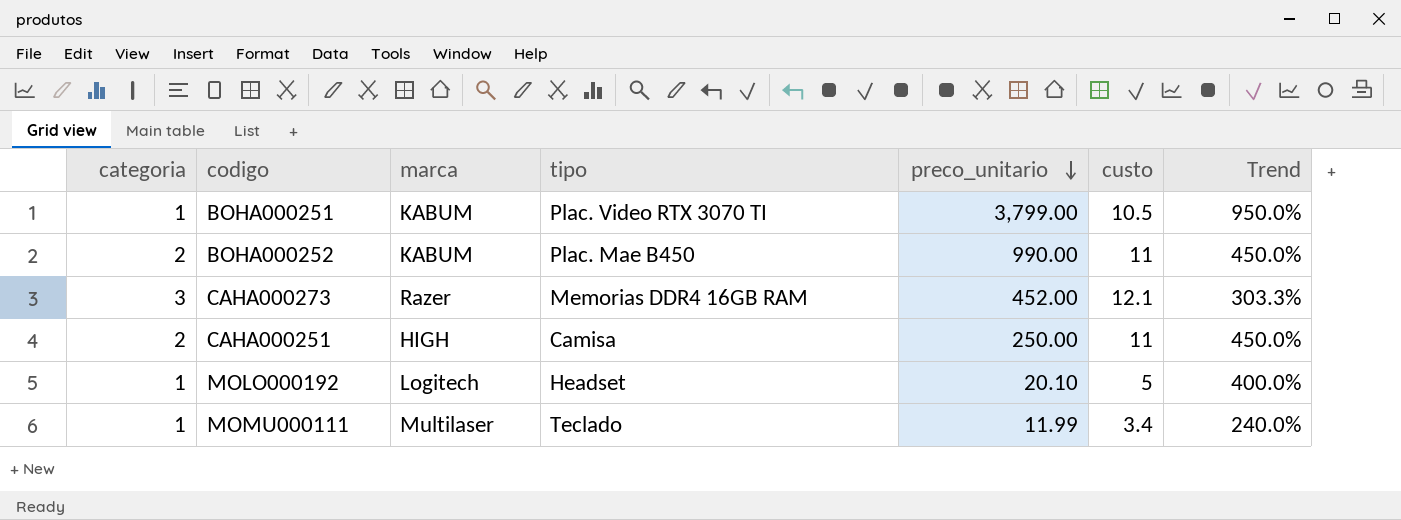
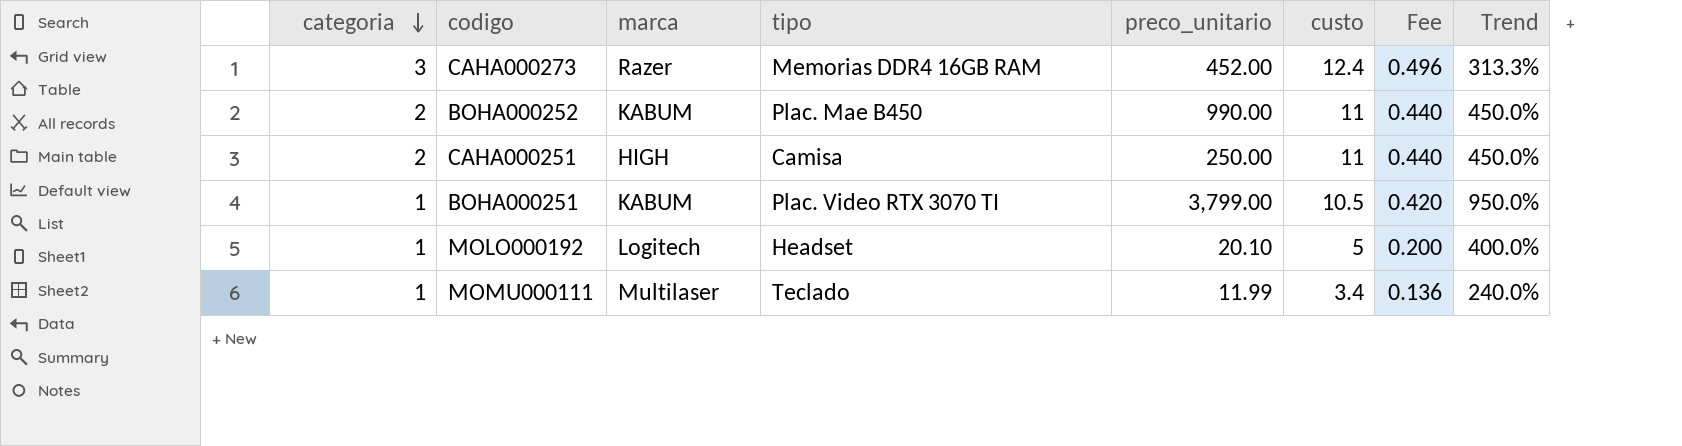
row order: preco_unitario descending -> categoria descending
column Fee | formula: none -> [custo] * 0.04
CAHA000273 | custo: 12.1 -> 12.4
CAHA000273 | Trend: 303.3% -> 313.3%

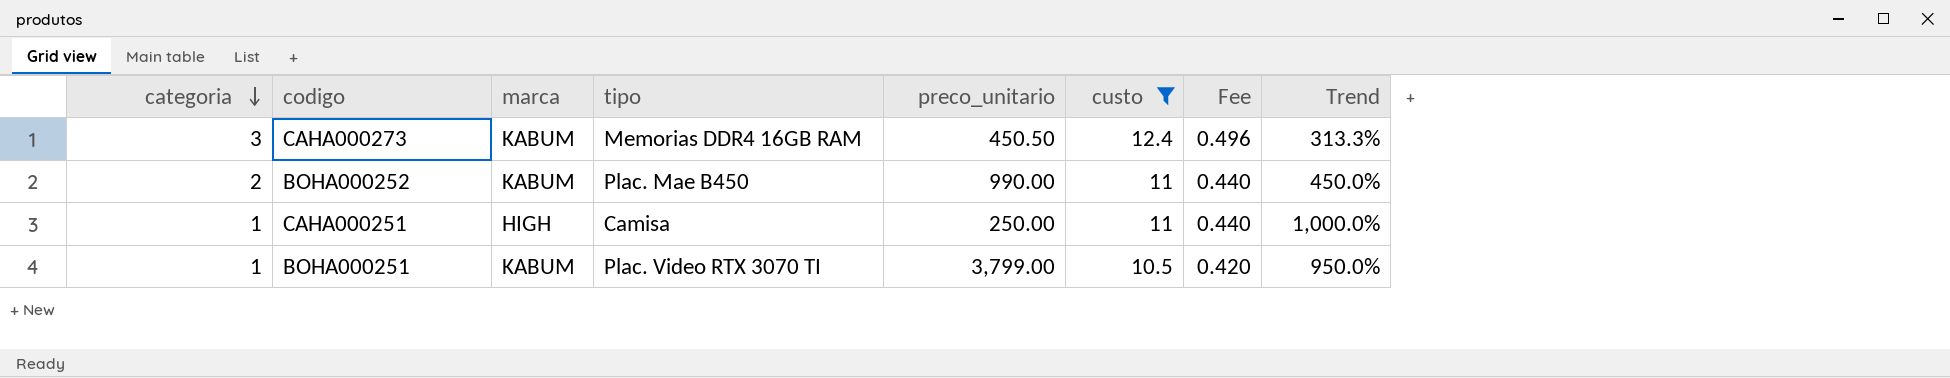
filter: none -> custo >= 10.5
CAHA000273 | marca: Razer -> KABUM
CAHA000273 | preco_unitario: 452.00 -> 450.50
CAHA000251 | categoria: 2 -> 1
CAHA000251 | Trend: 450.0% -> 1,000.0%

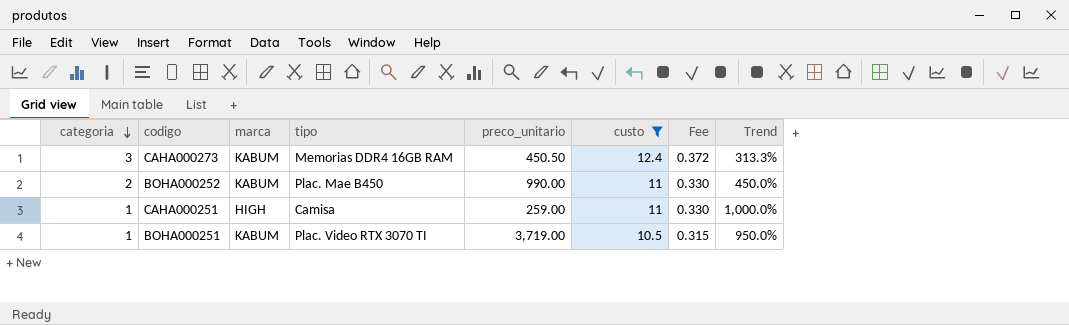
column Fee | formula: [custo] * 0.04 -> [custo] * 0.03
CAHA000251 | preco_unitario: 250.00 -> 259.00
BOHA000251 | preco_unitario: 3,799.00 -> 3,719.00

